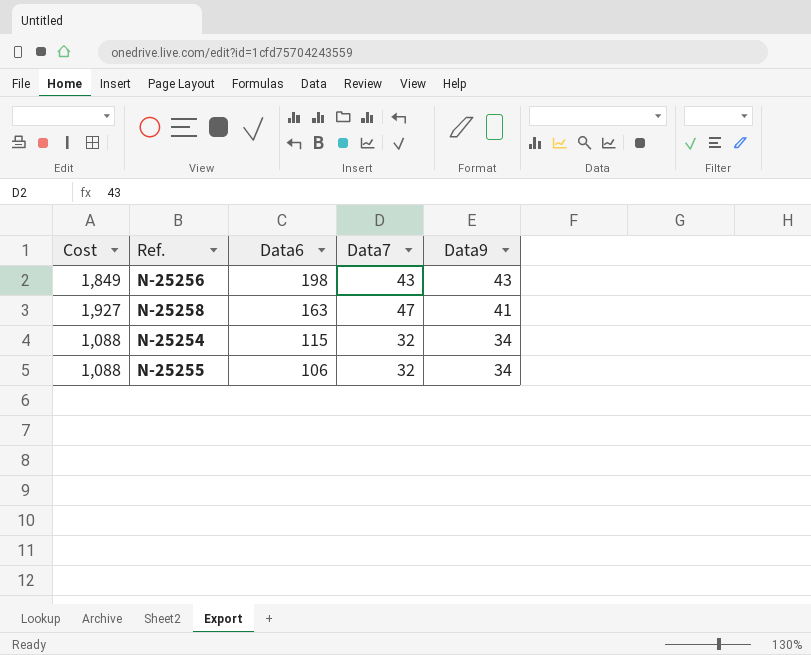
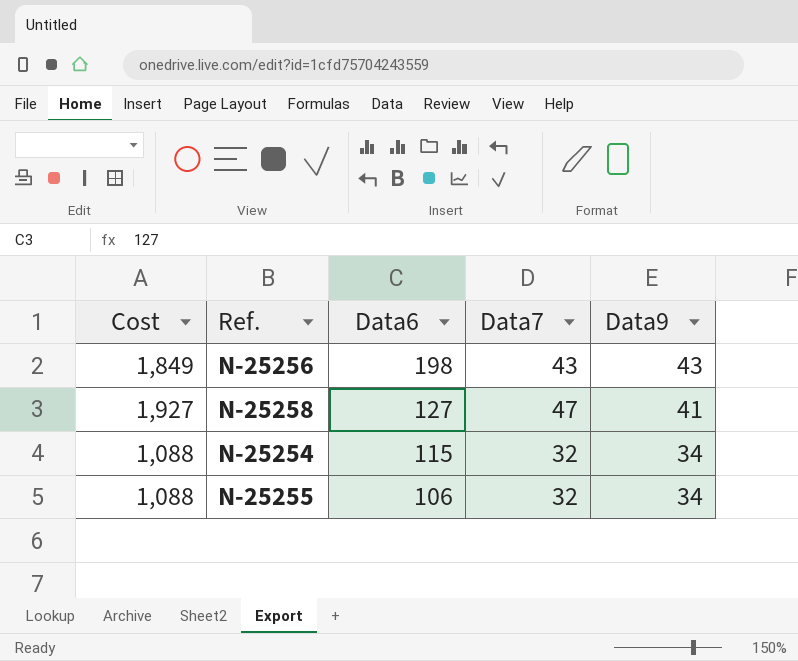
N-25258 | Data6: 163 -> 127

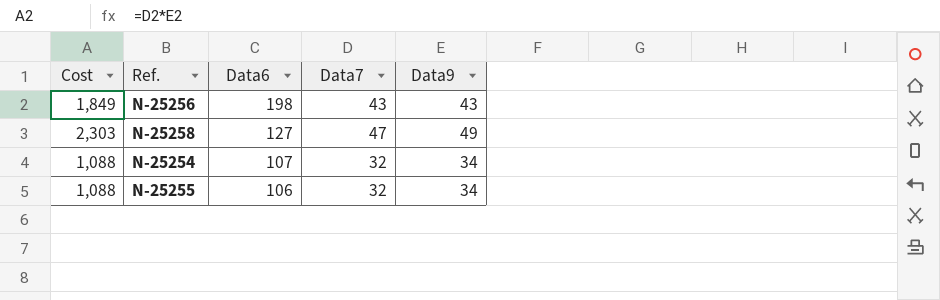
N-25258 | Cost: 1,927 -> 2,303
N-25258 | Data9: 41 -> 49
N-25254 | Data6: 115 -> 107

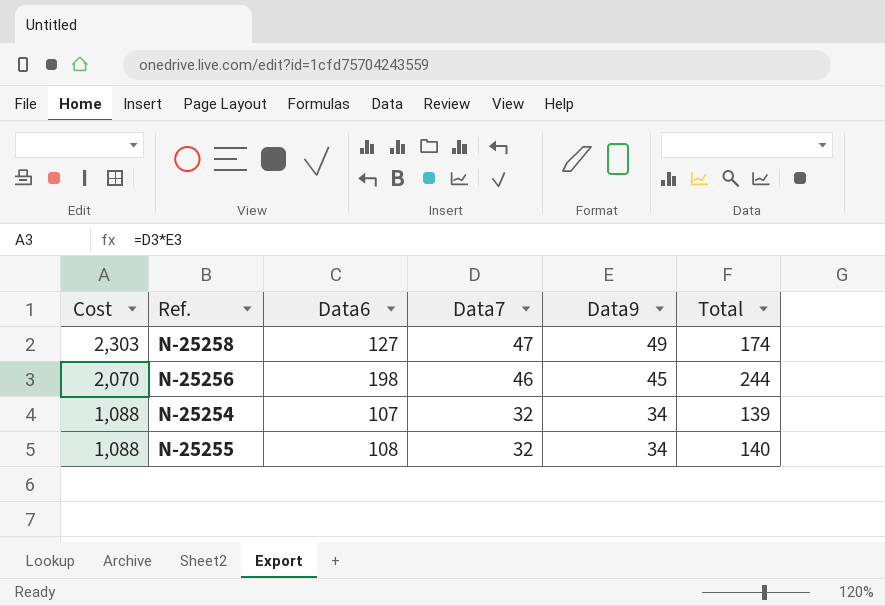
row order: Data6 descending -> Cost descending
column Total | formula: none -> [Data6] + [Data7]
N-25256 | Cost: 1,849 -> 2,070
N-25256 | Data7: 43 -> 46
N-25256 | Data9: 43 -> 45
N-25255 | Data6: 106 -> 108

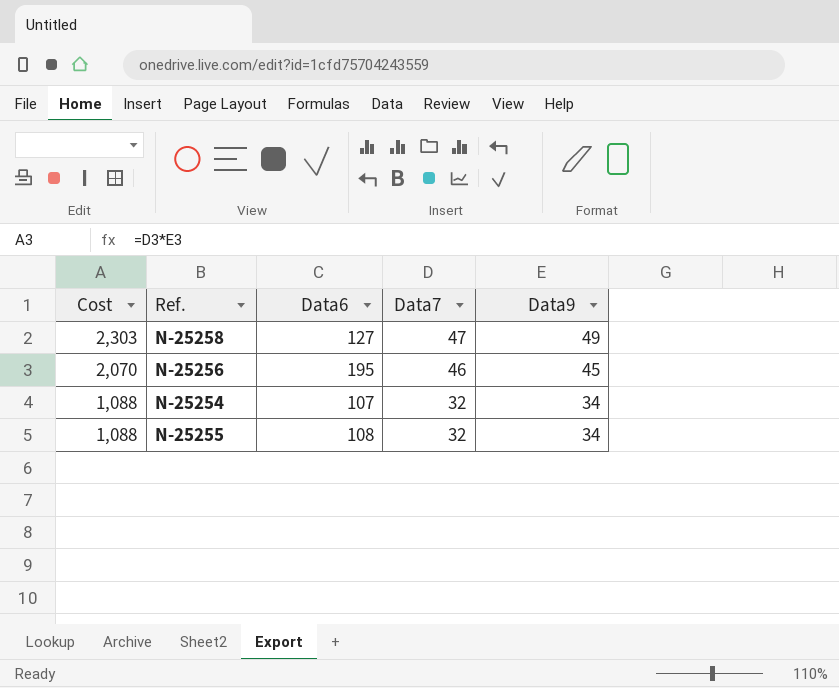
column Total | formula: [Data6] + [Data7] -> none
N-25256 | Data6: 198 -> 195

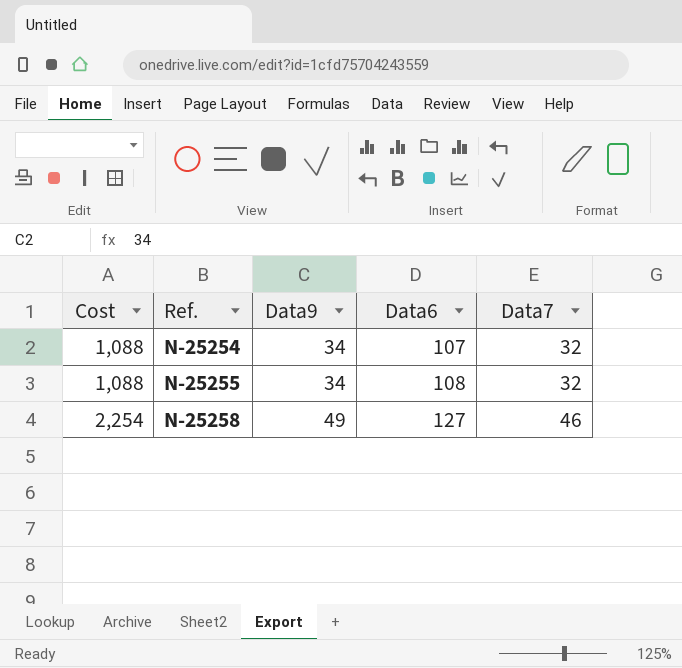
row order: Cost descending -> Cost ascending
column Data9 | position: 5 -> 3
row N-25256: 2,070 | 195 | 46 | 45 -> none
N-25258 | Cost: 2,303 -> 2,254
N-25258 | Data7: 47 -> 46

